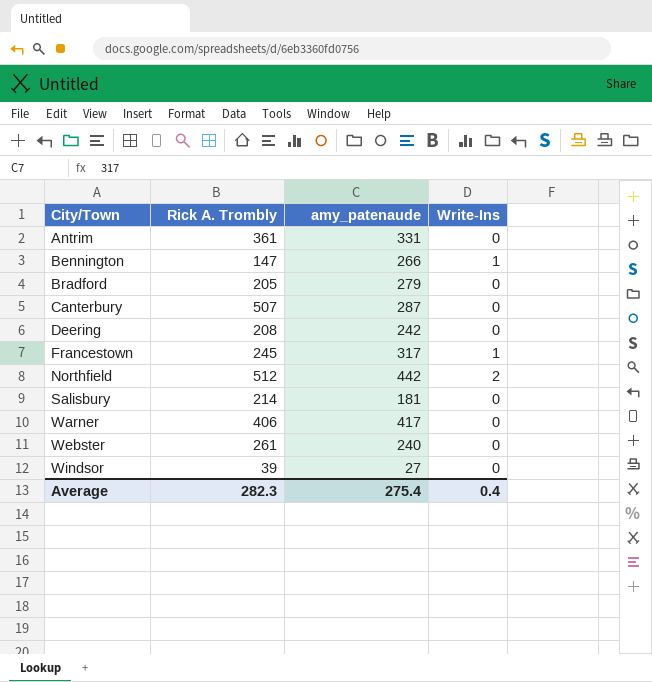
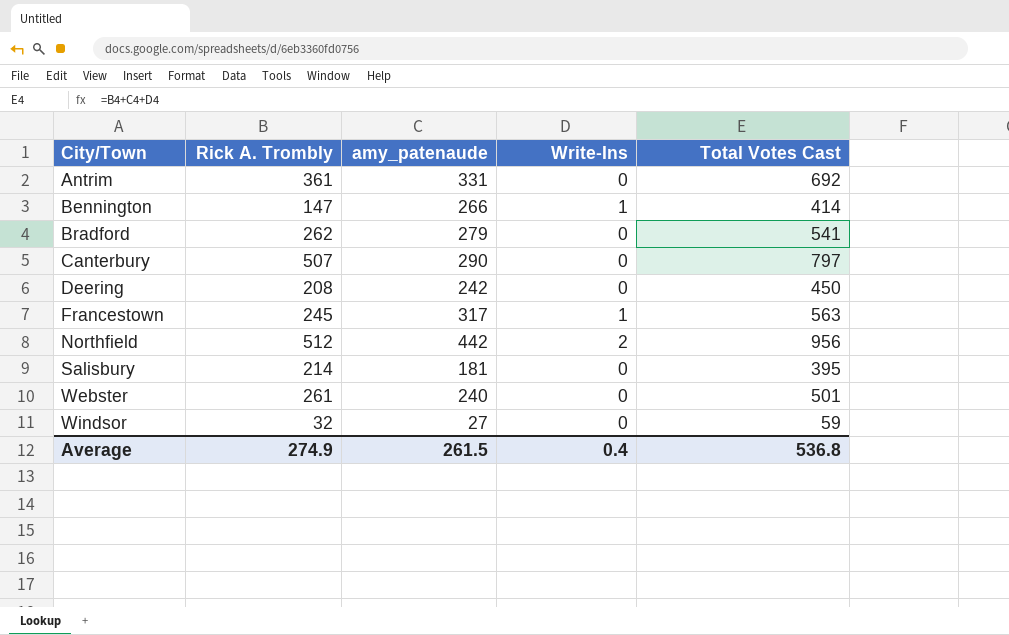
column Total Votes Cast | formula: none -> [Rick A. Trombly] + [amy_patenaude] + [Write-Ins]
row Warner: 406 | 417 | 0 -> none
Bradford | Rick A. Trombly: 205 -> 262
Canterbury | amy_patenaude: 287 -> 290
Windsor | Rick A. Trombly: 39 -> 32
Average | Rick A. Trombly: 282.3 -> 274.9
Average | amy_patenaude: 275.4 -> 261.5

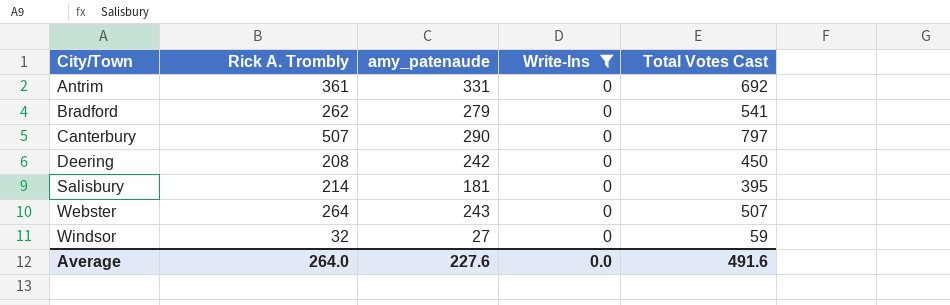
filter: none -> Write-Ins = 0
Webster | Rick A. Trombly: 261 -> 264
Webster | amy_patenaude: 240 -> 243
Webster | Total Votes Cast: 501 -> 507
Average | Rick A. Trombly: 274.9 -> 264.0
Average | amy_patenaude: 261.5 -> 227.6
Average | Write-Ins: 0.4 -> 0.0
Average | Total Votes Cast: 536.8 -> 491.6

